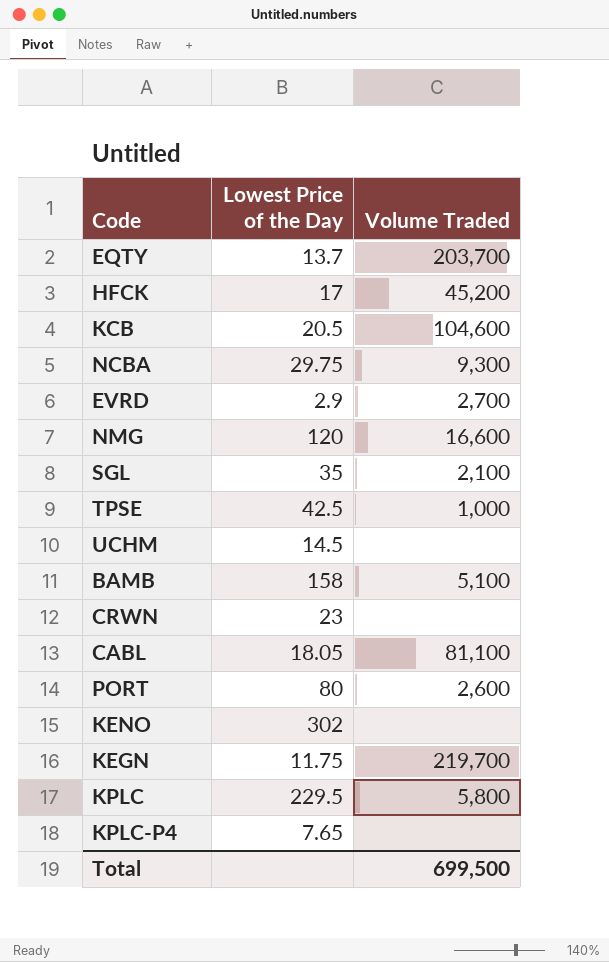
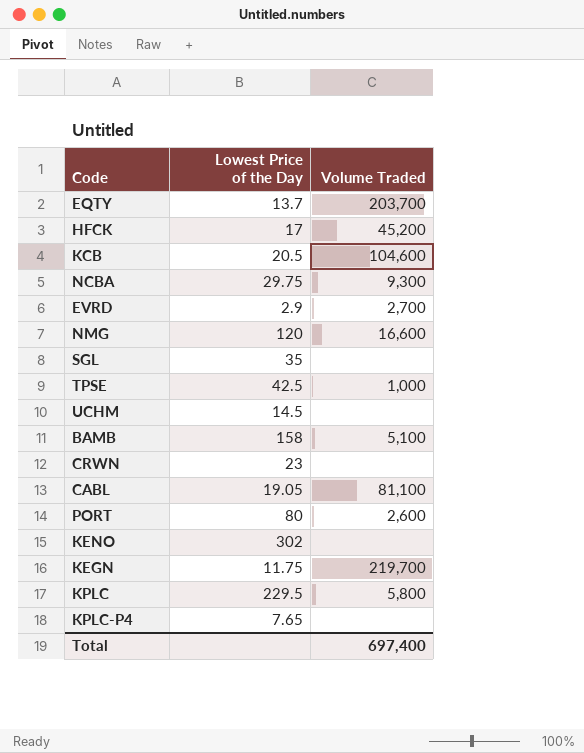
SGL | Volume Traded: 2,100 -> none
CABL | Lowest Price of the Day: 18.05 -> 19.05
Total | Volume Traded: 699,500 -> 697,400

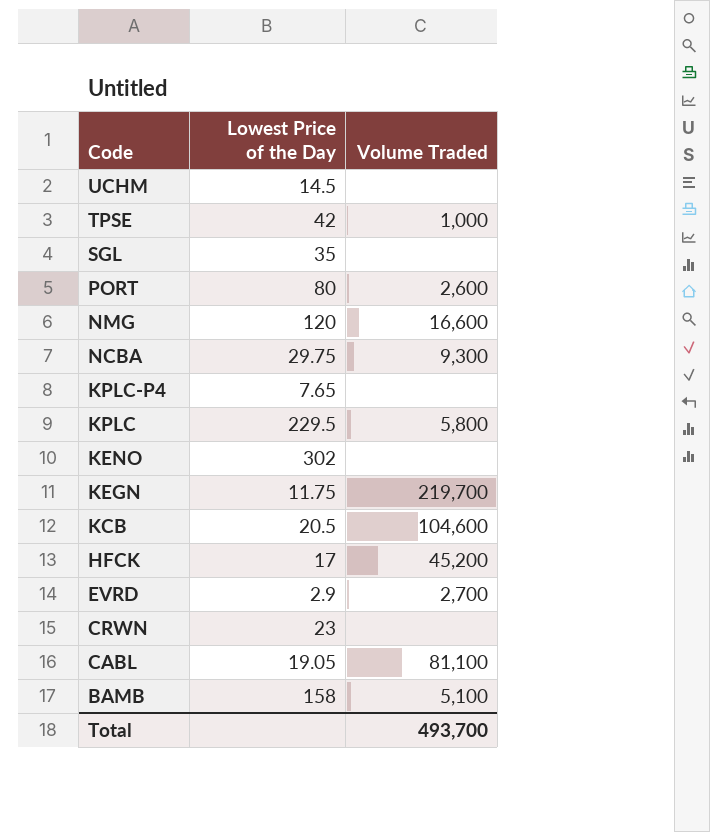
row order: none -> Code descending
row EQTY: 13.7 | 203,700 -> none
TPSE | Lowest Price of the Day: 42.5 -> 42
Total | Volume Traded: 697,400 -> 493,700

